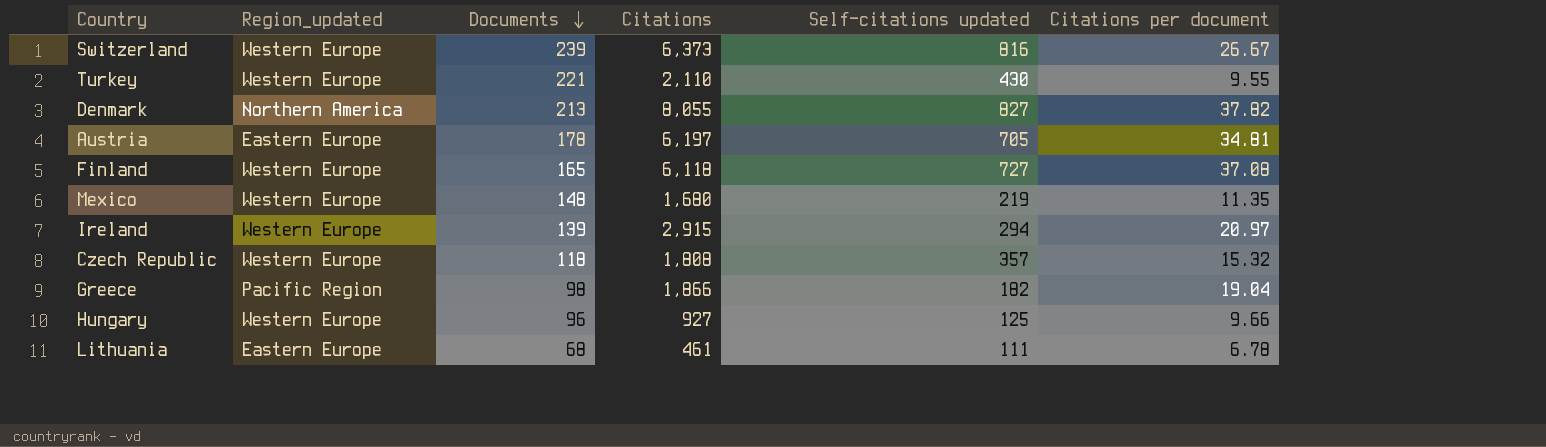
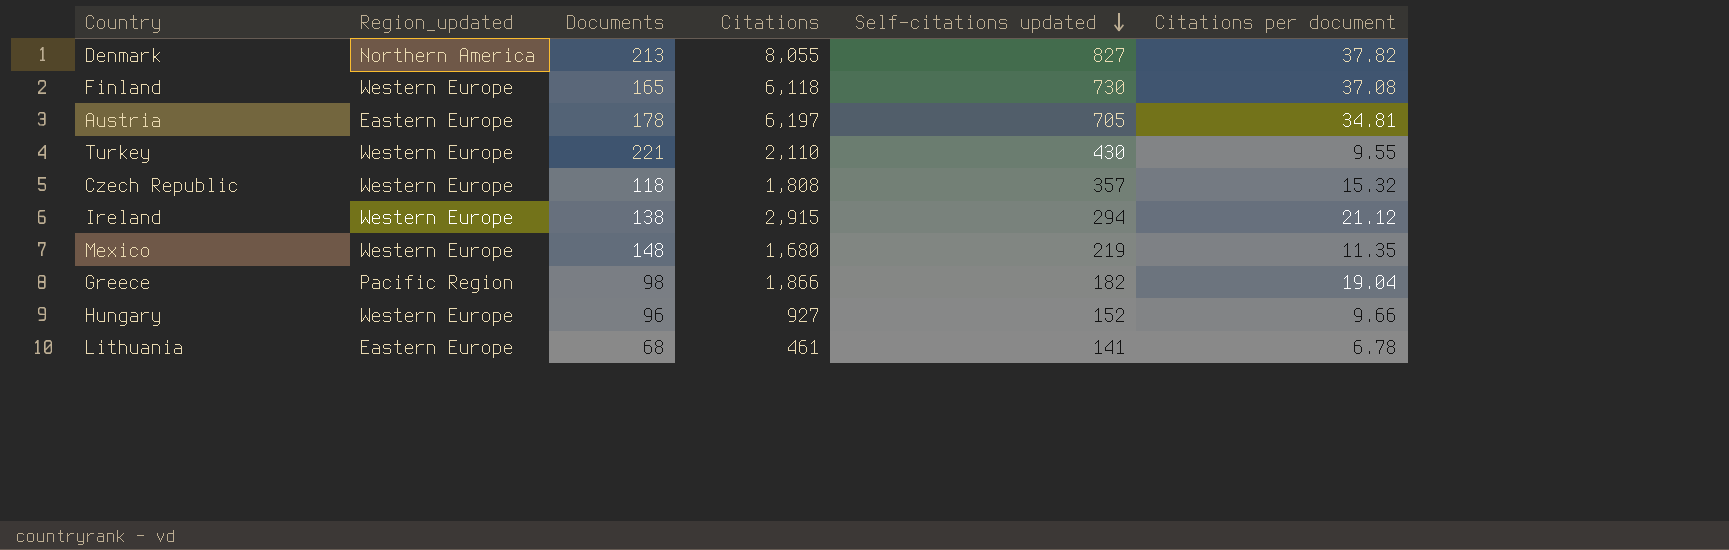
row order: Documents descending -> Self-citations updated descending
row Switzerland: Western Europe | 239 | 6,373 | 816 | 26.67 -> none
Finland | Self-citations updated: 727 -> 730
Ireland | Documents: 139 -> 138
Ireland | Citations per document: 20.97 -> 21.12
Hungary | Self-citations updated: 125 -> 152
Lithuania | Self-citations updated: 111 -> 141

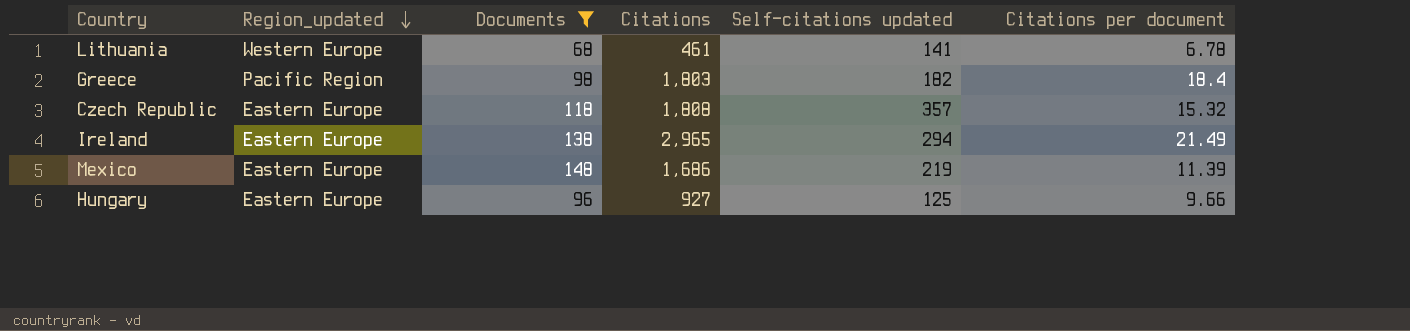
filter: none -> Documents <= 148
row order: Self-citations updated descending -> Region_updated descending
Lithuania | Region_updated: Eastern Europe -> Western Europe
Greece | Citations: 1,866 -> 1,803
Greece | Citations per document: 19.04 -> 18.4
Czech Republic | Region_updated: Western Europe -> Eastern Europe
Ireland | Region_updated: Western Europe -> Eastern Europe
Ireland | Citations: 2,915 -> 2,965
Ireland | Citations per document: 21.12 -> 21.49
Mexico | Region_updated: Western Europe -> Eastern Europe
Mexico | Citations: 1,680 -> 1,686
Mexico | Citations per document: 11.35 -> 11.39
Hungary | Region_updated: Western Europe -> Eastern Europe
Hungary | Self-citations updated: 152 -> 125

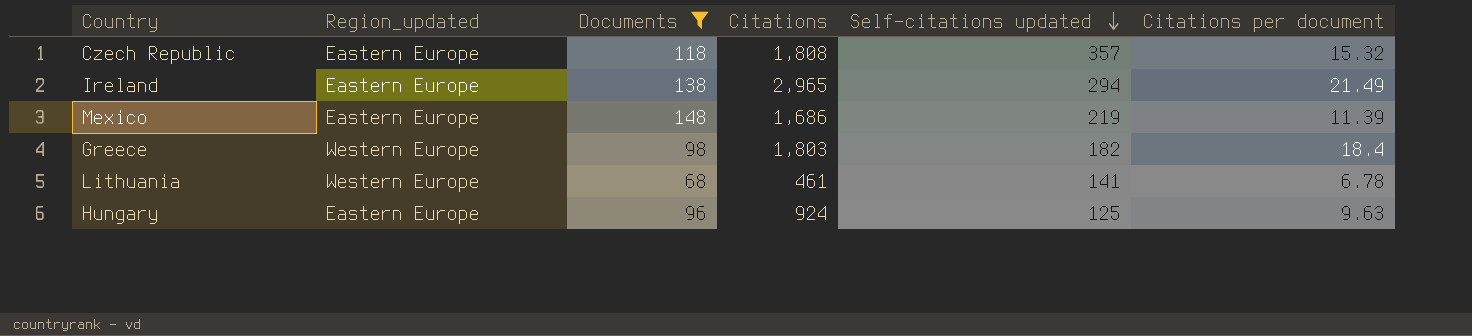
row order: Region_updated descending -> Self-citations updated descending
Greece | Region_updated: Pacific Region -> Western Europe
Hungary | Citations: 927 -> 924
Hungary | Citations per document: 9.66 -> 9.63

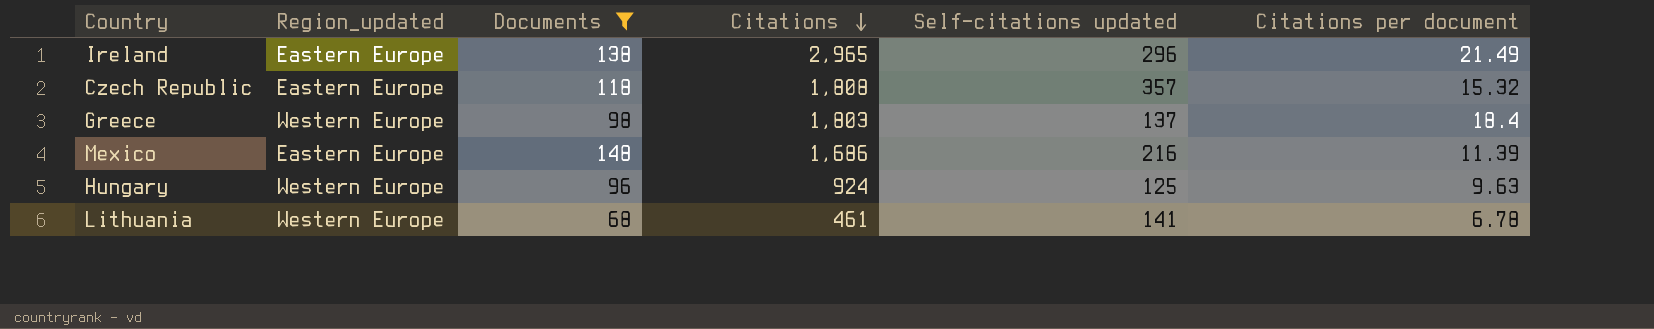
row order: Self-citations updated descending -> Citations descending
Ireland | Self-citations updated: 294 -> 296
Greece | Self-citations updated: 182 -> 137
Mexico | Self-citations updated: 219 -> 216
Hungary | Region_updated: Eastern Europe -> Western Europe

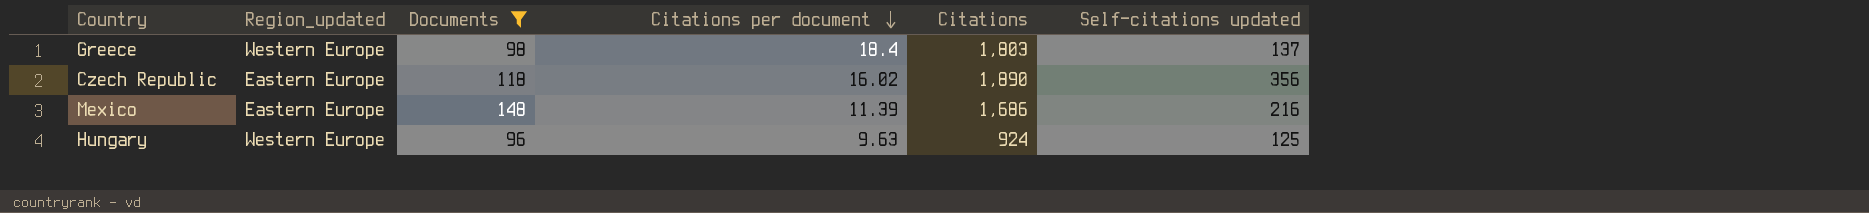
row order: Citations descending -> Citations per document descending
column Citations per document | position: 6 -> 4
row Ireland: Eastern Europe | 138 | 2,965 | 296 | 21.49 -> none
row Lithuania: Western Europe | 68 | 461 | 141 | 6.78 -> none
Czech Republic | Citations per document: 15.32 -> 16.02
Czech Republic | Citations: 1,808 -> 1,890
Czech Republic | Self-citations updated: 357 -> 356

